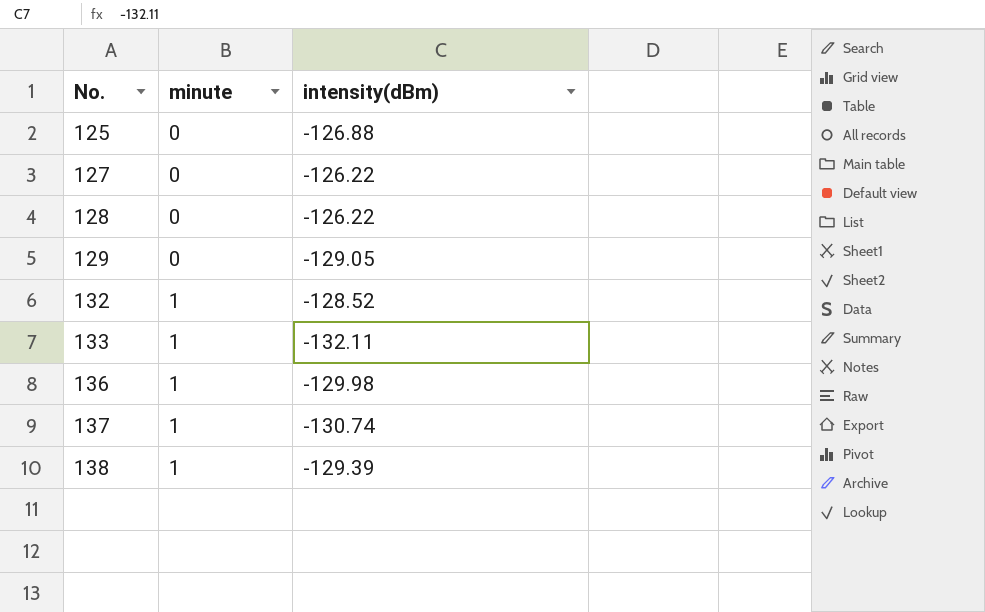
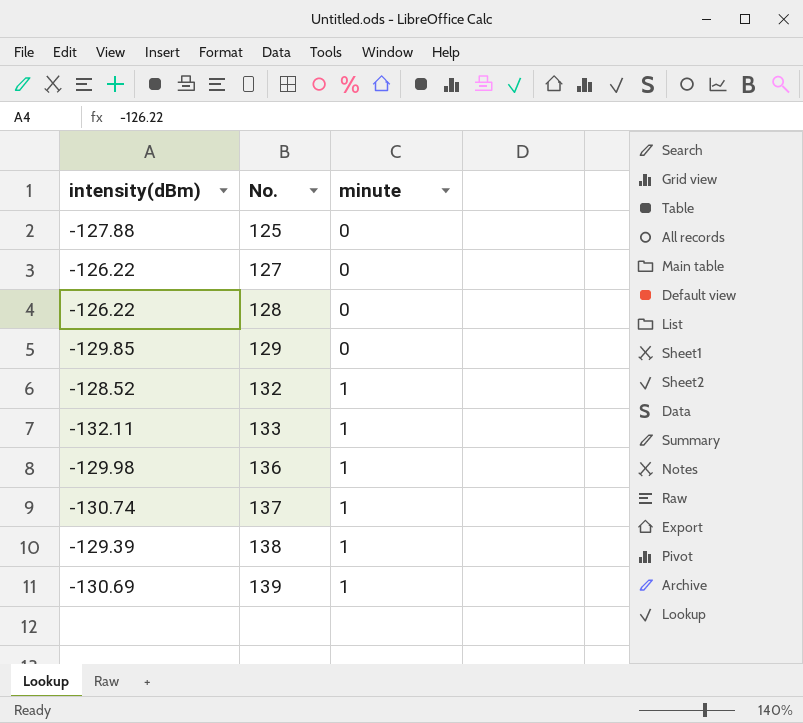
column intensity(dBm) | position: 3 -> 1
125 | intensity(dBm): -126.88 -> -127.88
129 | intensity(dBm): -129.05 -> -129.85
row 139: none -> -130.69 | 1

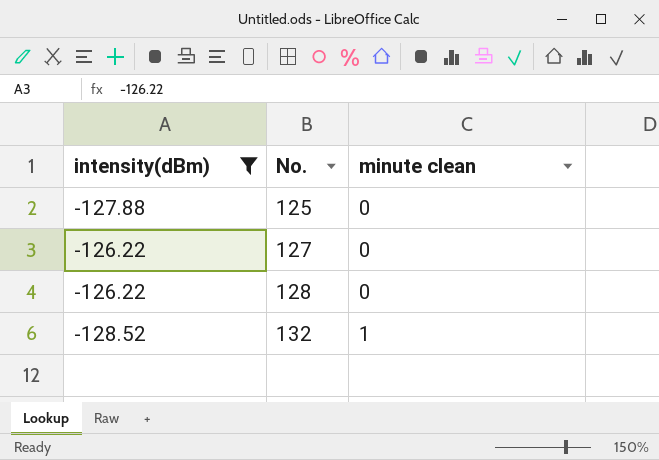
filter: none -> intensity(dBm) >= -128.52
column name: minute -> minute clean

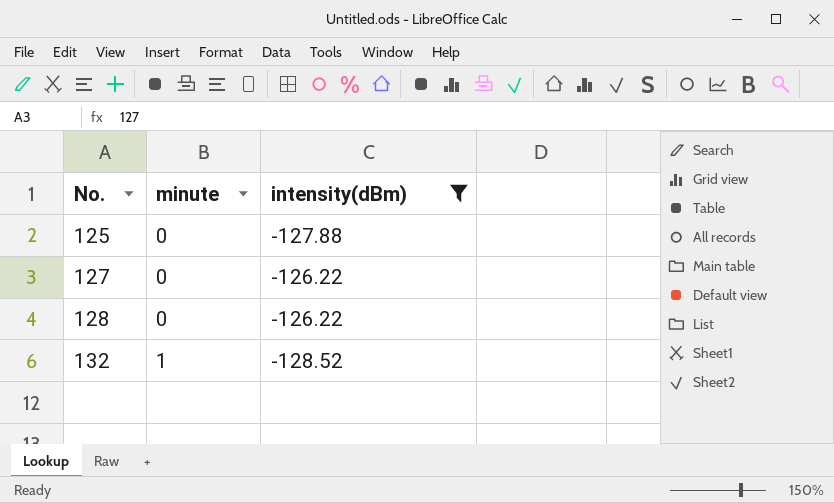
column name: minute clean -> minute
column intensity(dBm) | position: 1 -> 3

